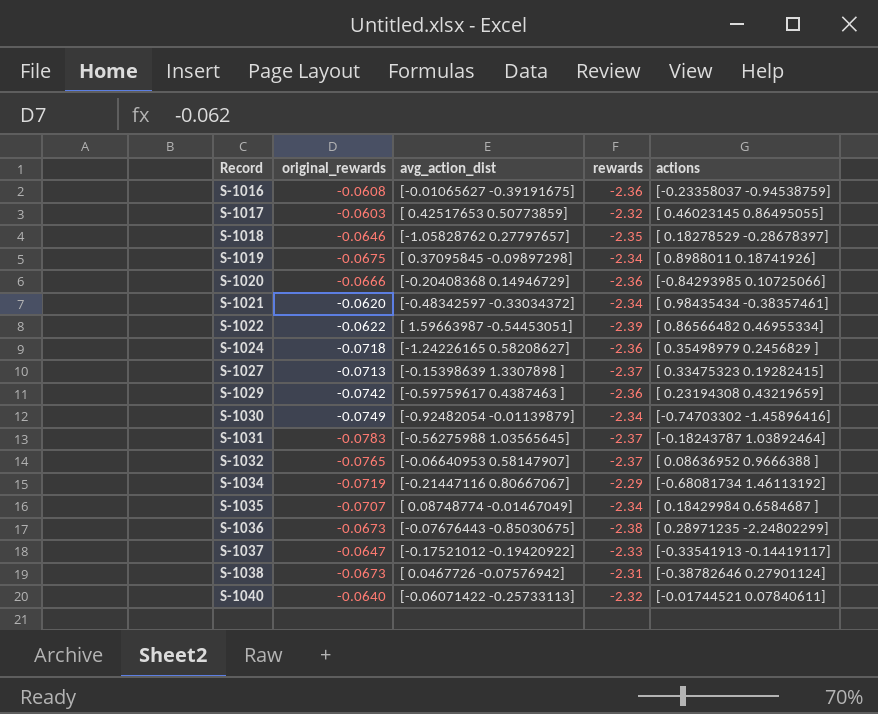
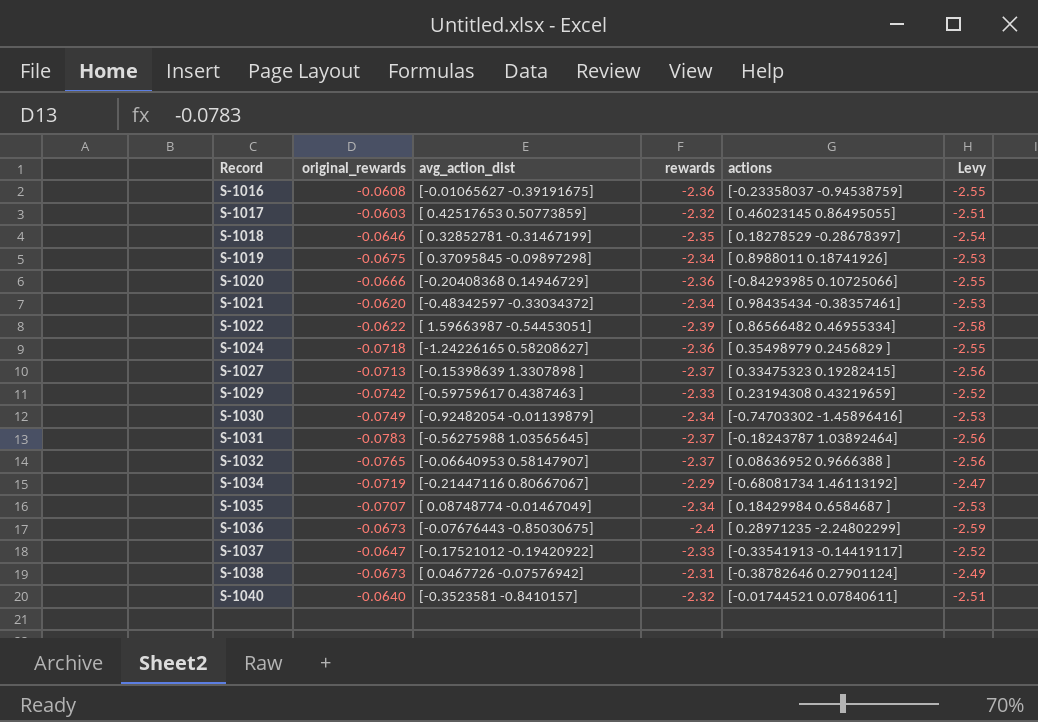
column Levy | formula: none -> [rewards] * 1.08
S-1018 | avg_action_dist: [-1.05828762 0.27797657] -> [ 0.32852781 -0.31467199]
S-1029 | rewards: -2.36 -> -2.33
S-1036 | rewards: -2.38 -> -2.4
S-1040 | avg_action_dist: [-0.06071422 -0.25733113] -> [-0.3523581 -0.8410157]

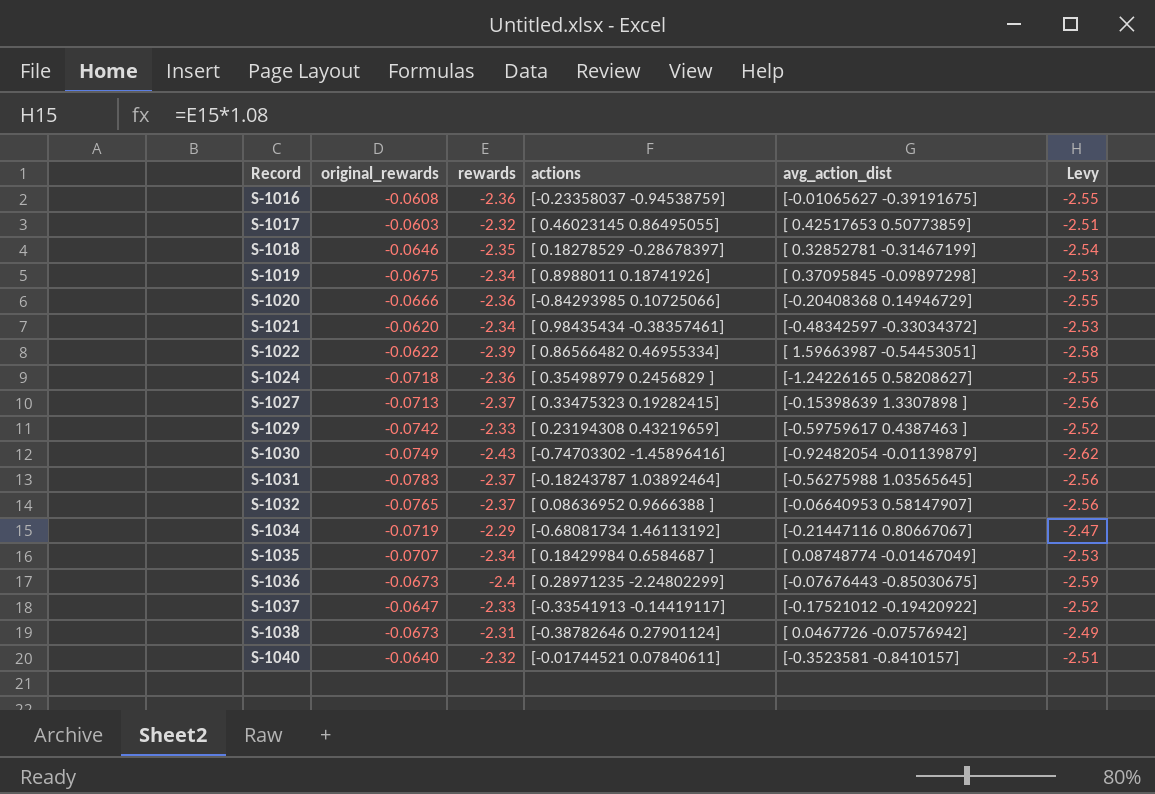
column avg_action_dist | position: 3 -> 5
S-1030 | rewards: -2.34 -> -2.43
S-1030 | Levy: -2.53 -> -2.62

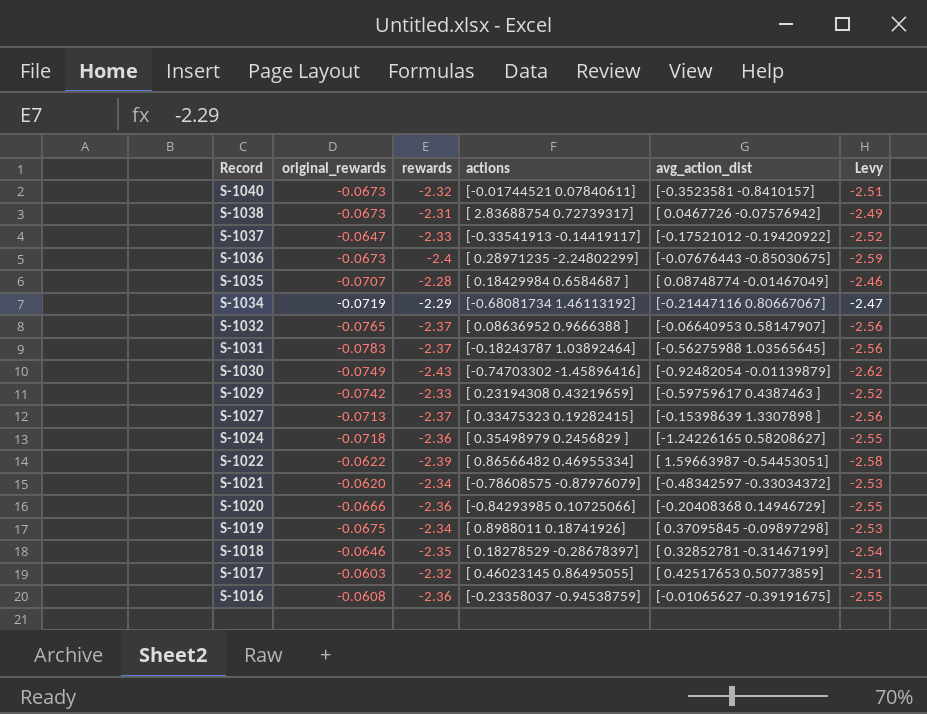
row order: Record ascending -> Record descending
S-1040 | original_rewards: -0.0640 -> -0.0673
S-1038 | actions: [-0.38782646 0.27901124] -> [ 2.83688754 0.72739317]
S-1035 | rewards: -2.34 -> -2.28
S-1035 | Levy: -2.53 -> -2.46
S-1021 | actions: [ 0.98435434 -0.38357461] -> [-0.78608575 -0.87976079]

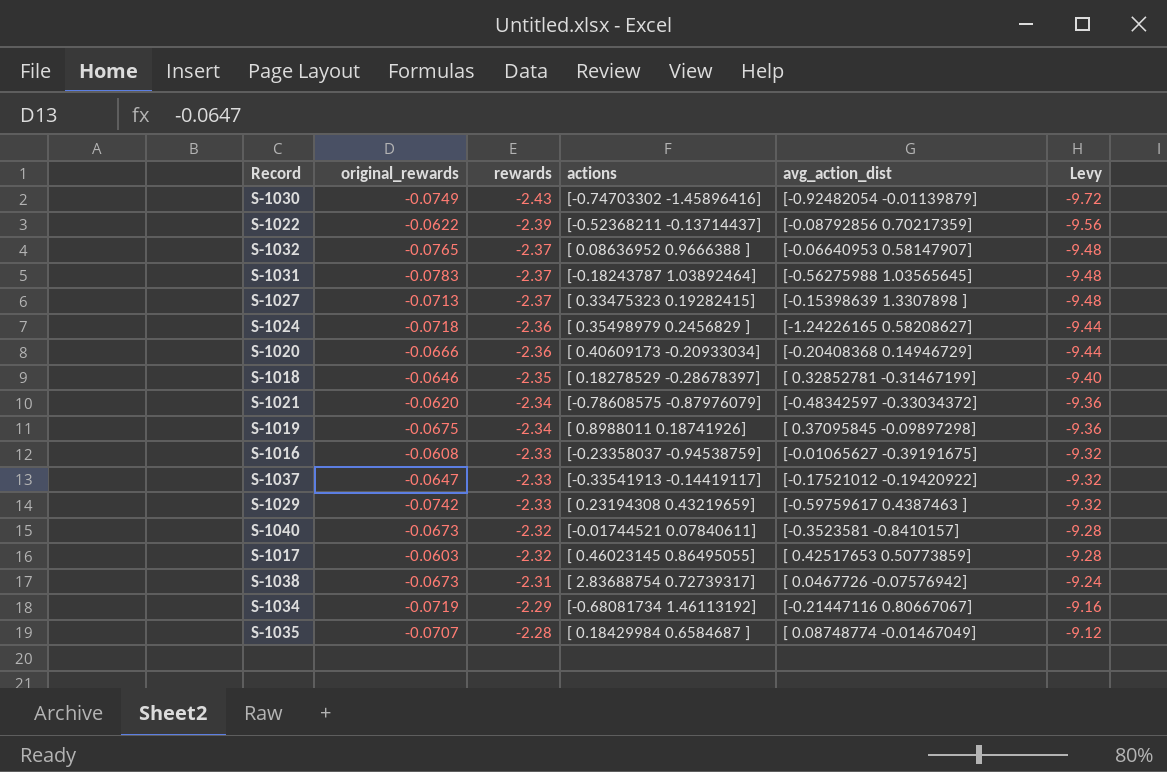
row order: Record descending -> rewards ascending
column Levy | formula: [rewards] * 1.08 -> [rewards] * 4
row S-1036: -0.0673 | -2.4 | [ 0.28971235 -2.24802299] | [-0.07676443 -0.85030675] | -2.59 -> none
S-1022 | actions: [ 0.86566482 0.46955334] -> [-0.52368211 -0.13714437]
S-1022 | avg_action_dist: [ 1.59663987 -0.54453051] -> [-0.08792856 0.70217359]
S-1020 | actions: [-0.84293985 0.10725066] -> [ 0.40609173 -0.20933034]
S-1016 | rewards: -2.36 -> -2.33

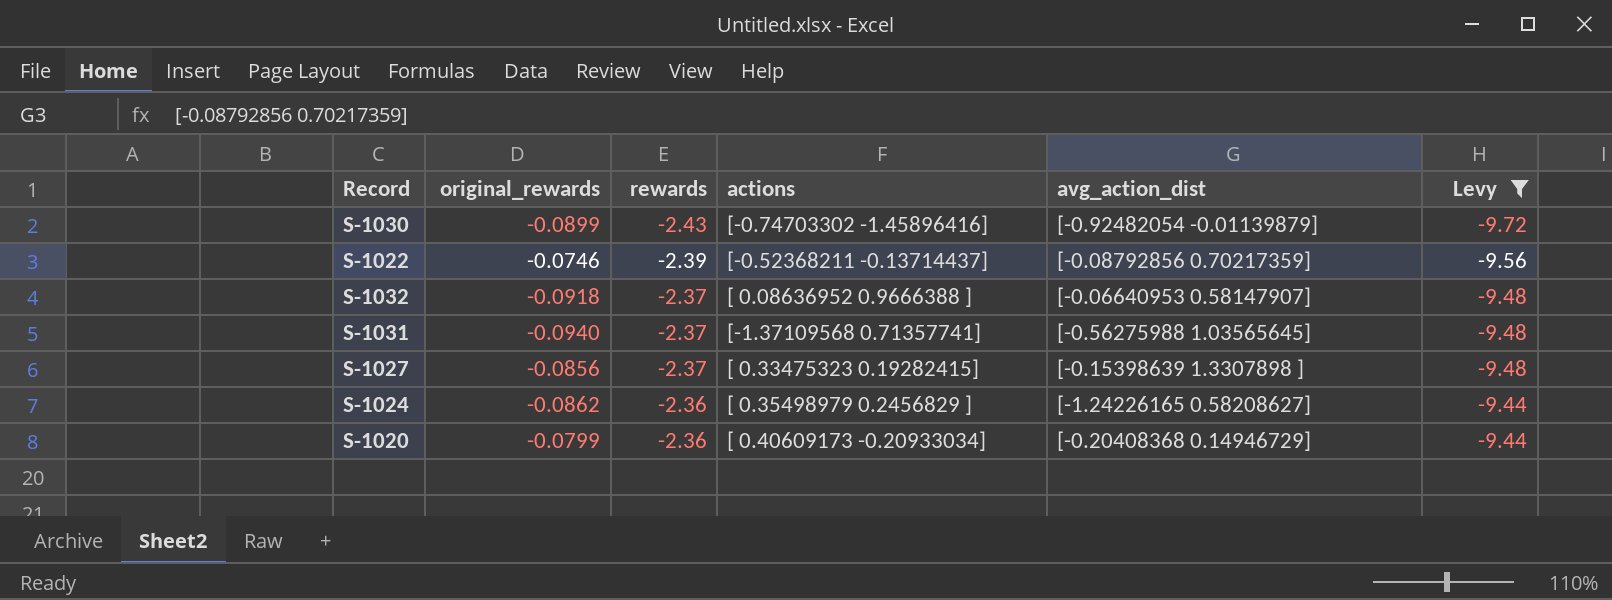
filter: none -> Levy <= -9.44
S-1030 | original_rewards: -0.0749 -> -0.0899
S-1022 | original_rewards: -0.0622 -> -0.0746
S-1032 | original_rewards: -0.0765 -> -0.0918
S-1031 | original_rewards: -0.0783 -> -0.0940
S-1031 | actions: [-0.18243787 1.03892464] -> [-1.37109568 0.71357741]
S-1027 | original_rewards: -0.0713 -> -0.0856
S-1024 | original_rewards: -0.0718 -> -0.0862
S-1020 | original_rewards: -0.0666 -> -0.0799

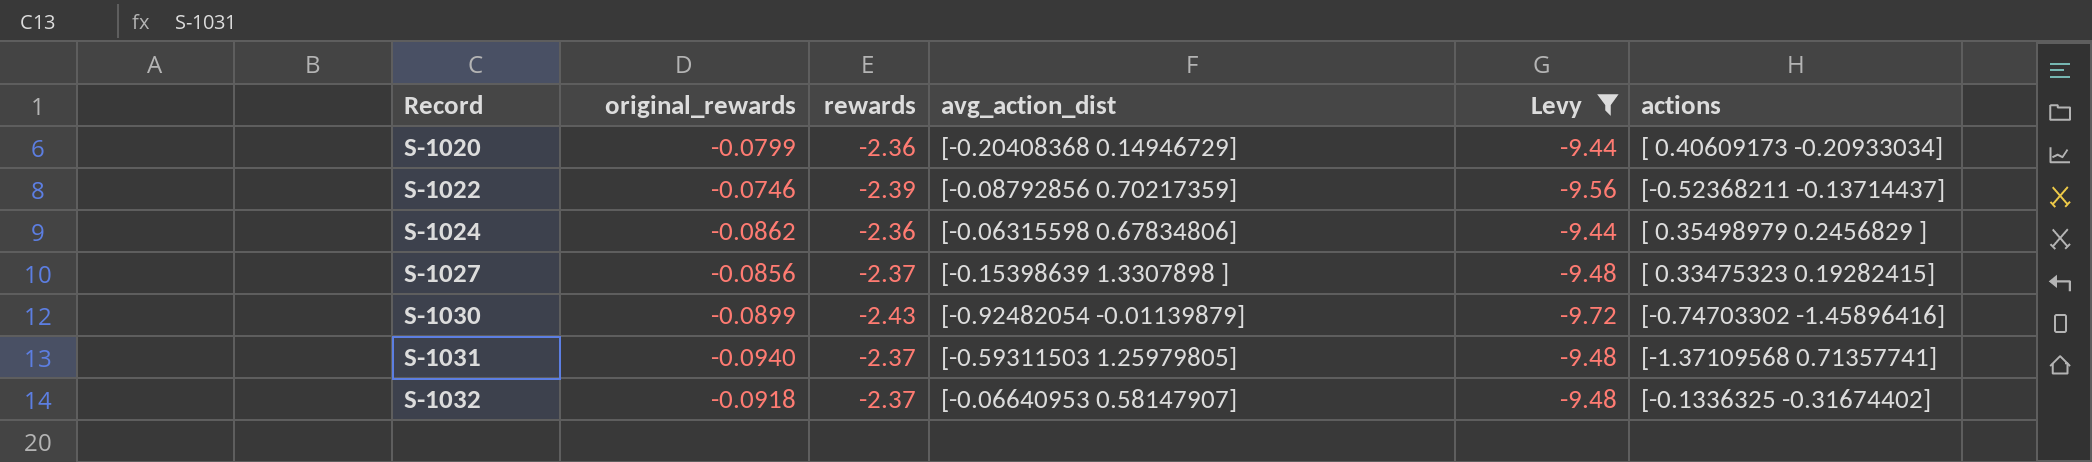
row order: rewards ascending -> Record ascending
column actions | position: 4 -> 6
S-1024 | avg_action_dist: [-1.24226165 0.58208627] -> [-0.06315598 0.67834806]
S-1031 | avg_action_dist: [-0.56275988 1.03565645] -> [-0.59311503 1.25979805]
S-1032 | actions: [ 0.08636952 0.9666388 ] -> [-0.1336325 -0.31674402]

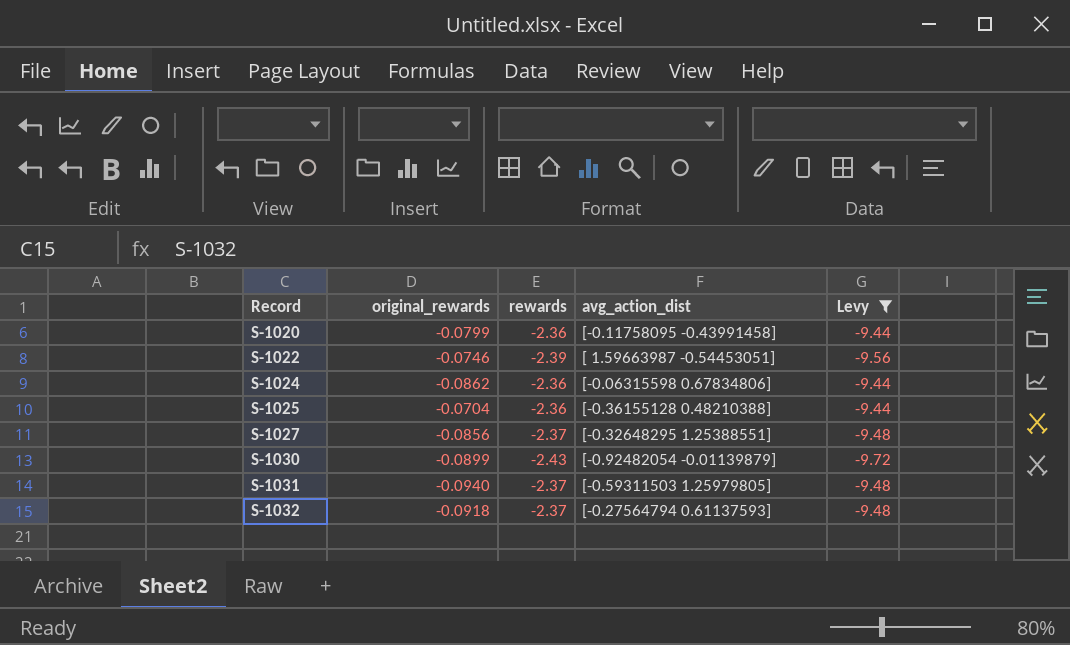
column actions | position: 6 -> none
S-1020 | avg_action_dist: [-0.20408368 0.14946729] -> [-0.11758095 -0.43991458]
S-1022 | avg_action_dist: [-0.08792856 0.70217359] -> [ 1.59663987 -0.54453051]
row S-1025: none -> -0.0704 | -2.36 | [-0.36155128 0.48210388] | -9.44
S-1027 | avg_action_dist: [-0.15398639 1.3307898 ] -> [-0.32648295 1.25388551]
S-1032 | avg_action_dist: [-0.06640953 0.58147907] -> [-0.27564794 0.61137593]

